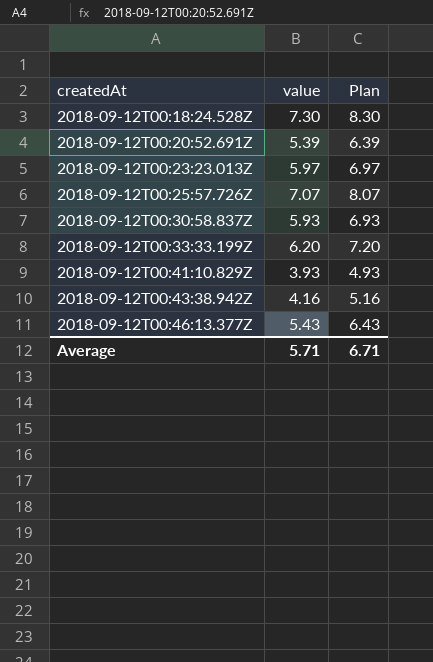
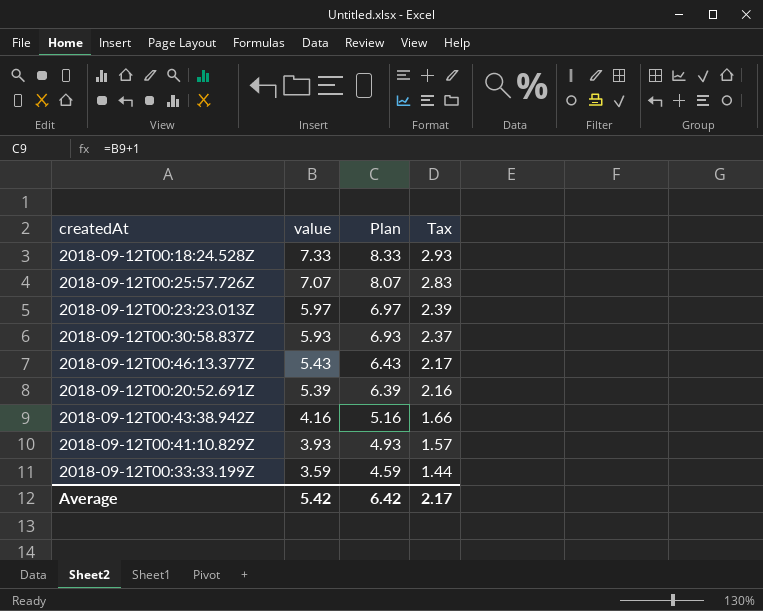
row order: createdAt ascending -> value descending
column Tax | formula: none -> [value] * 0.4
2018-09-12T00:18:24.528Z | value: 7.30 -> 7.33
2018-09-12T00:18:24.528Z | Plan: 8.30 -> 8.33
2018-09-12T00:33:33.199Z | value: 6.20 -> 3.59
2018-09-12T00:33:33.199Z | Plan: 7.20 -> 4.59
Average | value: 5.71 -> 5.42
Average | Plan: 6.71 -> 6.42

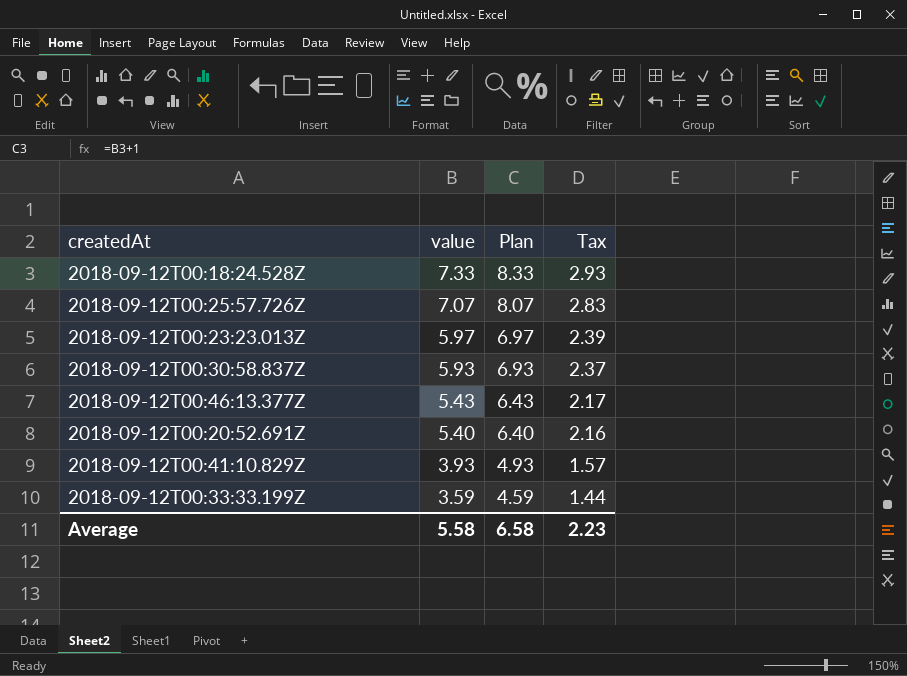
row 2018-09-12T00:43:38.942Z: 4.16 | 5.16 | 1.66 -> none
2018-09-12T00:20:52.691Z | value: 5.39 -> 5.40
2018-09-12T00:20:52.691Z | Plan: 6.39 -> 6.40
Average | value: 5.42 -> 5.58
Average | Plan: 6.42 -> 6.58
Average | Tax: 2.17 -> 2.23

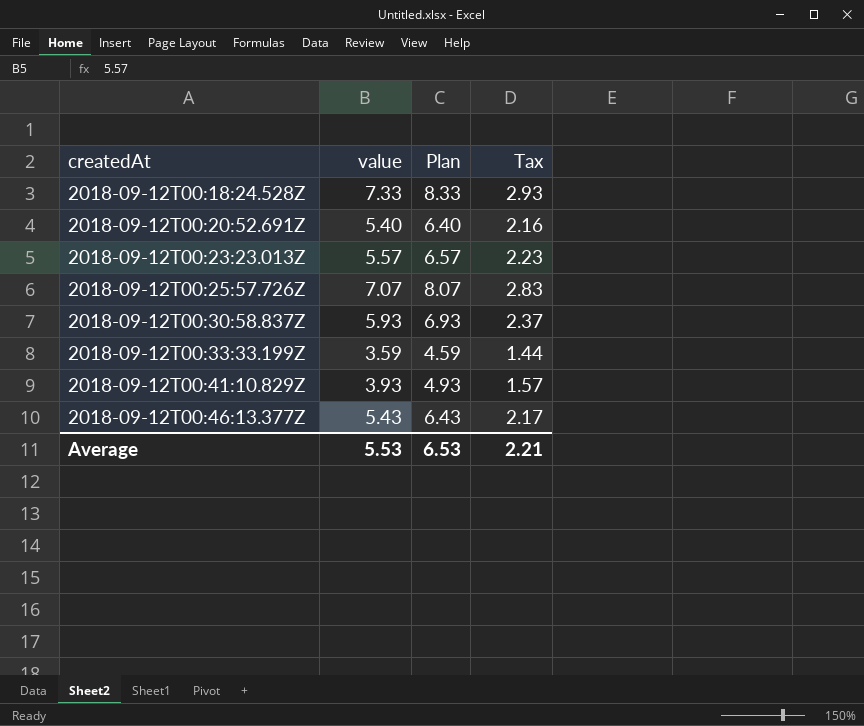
row order: value descending -> createdAt ascending
2018-09-12T00:23:23.013Z | value: 5.97 -> 5.57
2018-09-12T00:23:23.013Z | Plan: 6.97 -> 6.57
2018-09-12T00:23:23.013Z | Tax: 2.39 -> 2.23
Average | value: 5.58 -> 5.53
Average | Plan: 6.58 -> 6.53
Average | Tax: 2.23 -> 2.21

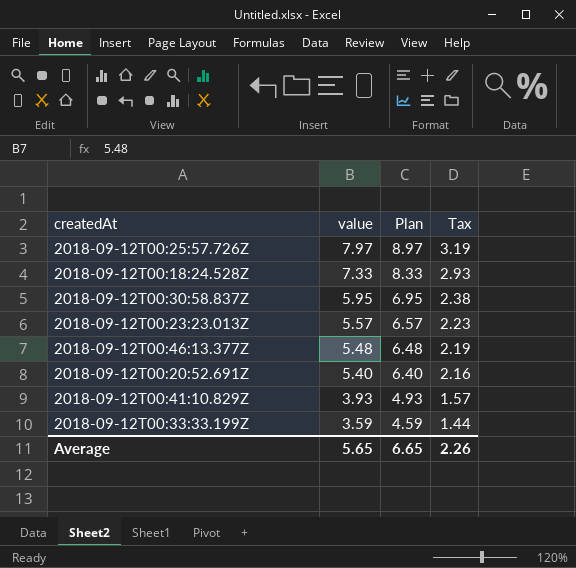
row order: createdAt ascending -> value descending
2018-09-12T00:25:57.726Z | value: 7.07 -> 7.97
2018-09-12T00:25:57.726Z | Plan: 8.07 -> 8.97
2018-09-12T00:25:57.726Z | Tax: 2.83 -> 3.19
2018-09-12T00:30:58.837Z | value: 5.93 -> 5.95
2018-09-12T00:30:58.837Z | Plan: 6.93 -> 6.95
2018-09-12T00:30:58.837Z | Tax: 2.37 -> 2.38
2018-09-12T00:46:13.377Z | value: 5.43 -> 5.48
2018-09-12T00:46:13.377Z | Plan: 6.43 -> 6.48
2018-09-12T00:46:13.377Z | Tax: 2.17 -> 2.19
Average | value: 5.53 -> 5.65
Average | Plan: 6.53 -> 6.65
Average | Tax: 2.21 -> 2.26

